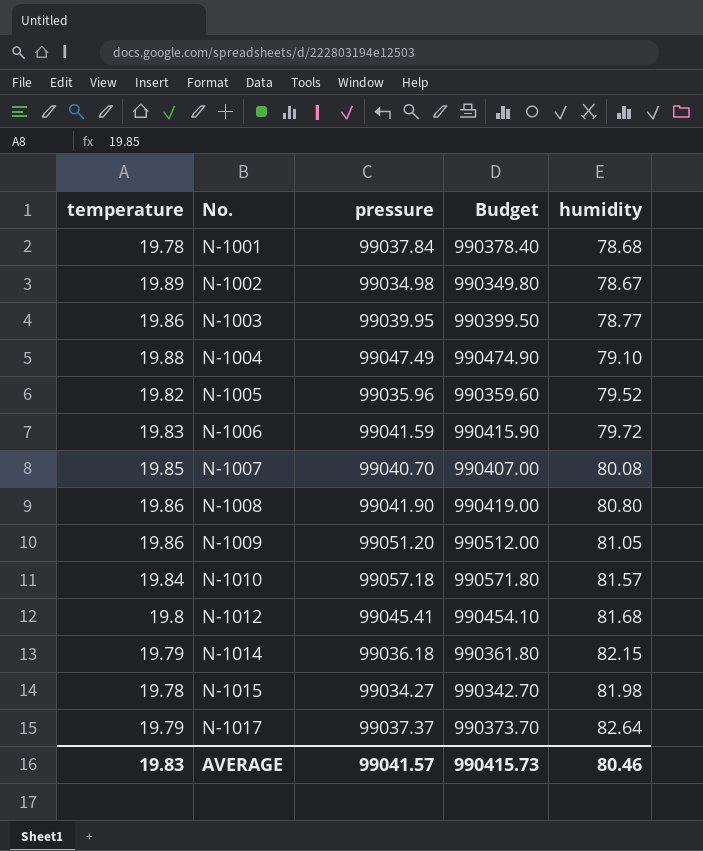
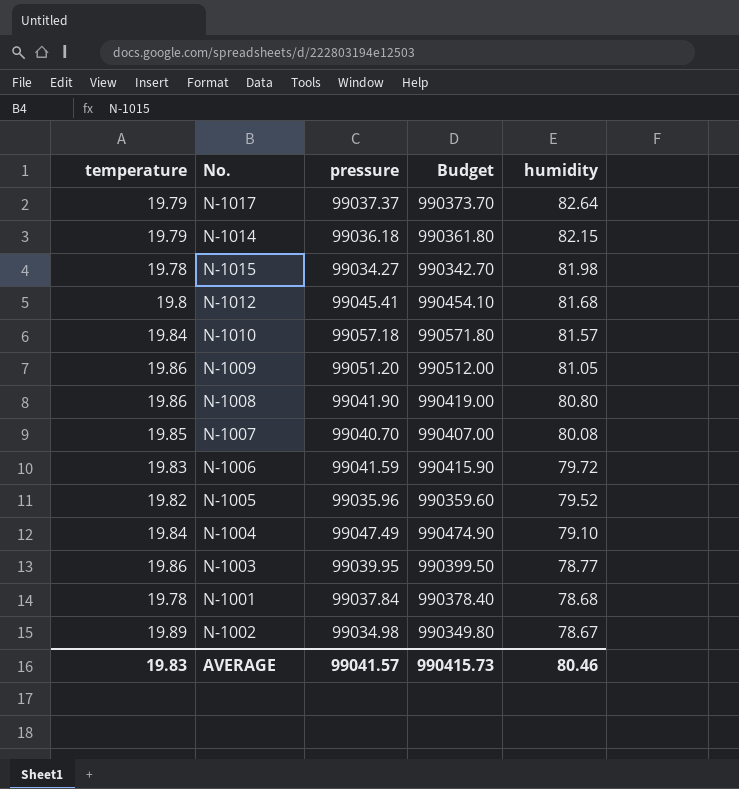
row order: No. ascending -> humidity descending
N-1004 | temperature: 19.88 -> 19.84

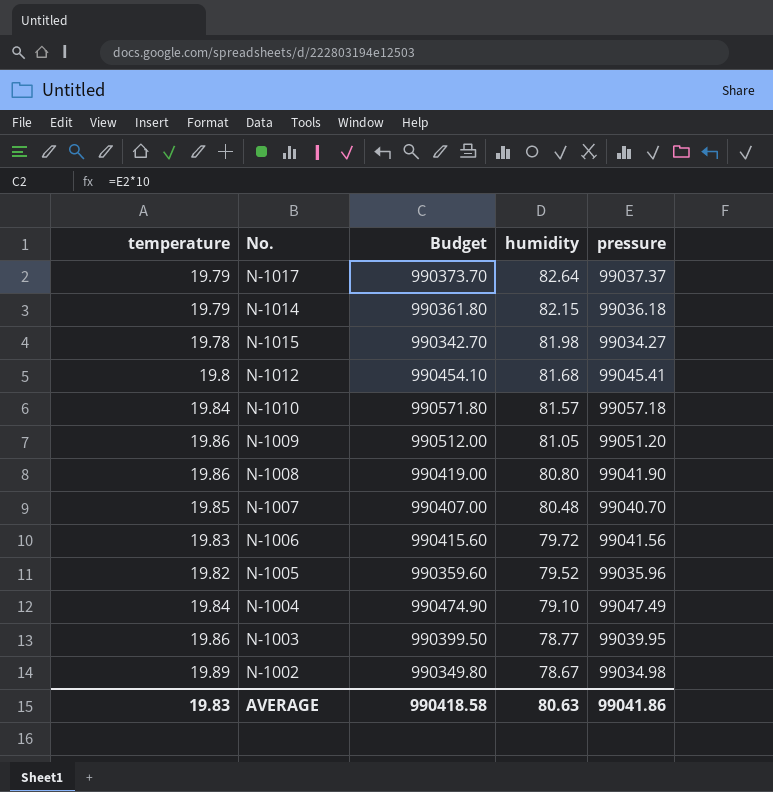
column pressure | position: 3 -> 5
row N-1001: 19.78 | 99037.84 | 990378.40 | 78.68 -> none
N-1007 | humidity: 80.08 -> 80.48
N-1006 | Budget: 990415.90 -> 990415.60
N-1006 | pressure: 99041.59 -> 99041.56
AVERAGE | Budget: 990415.73 -> 990418.58
AVERAGE | humidity: 80.46 -> 80.63
AVERAGE | pressure: 99041.57 -> 99041.86

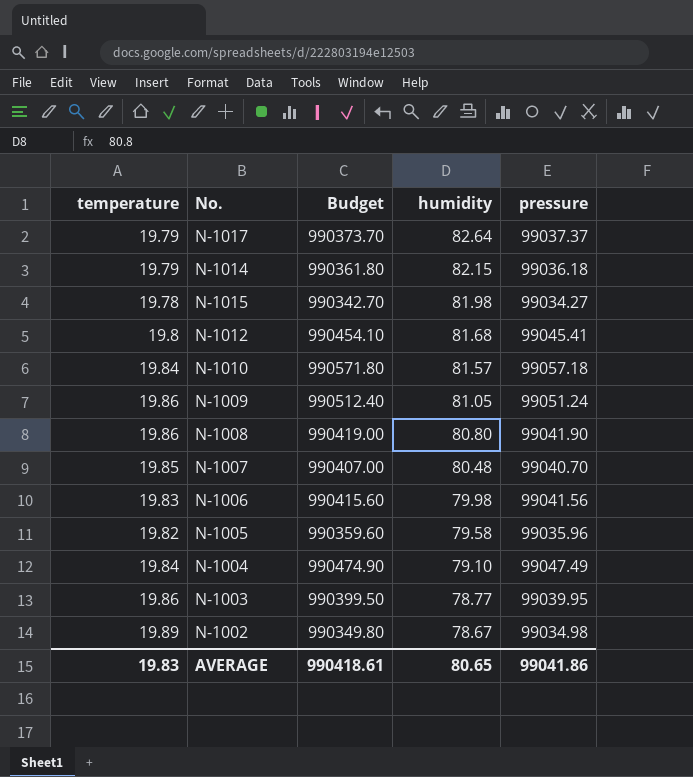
N-1009 | Budget: 990512.00 -> 990512.40
N-1009 | pressure: 99051.20 -> 99051.24
N-1006 | humidity: 79.72 -> 79.98
N-1005 | humidity: 79.52 -> 79.58
AVERAGE | Budget: 990418.58 -> 990418.61
AVERAGE | humidity: 80.63 -> 80.65

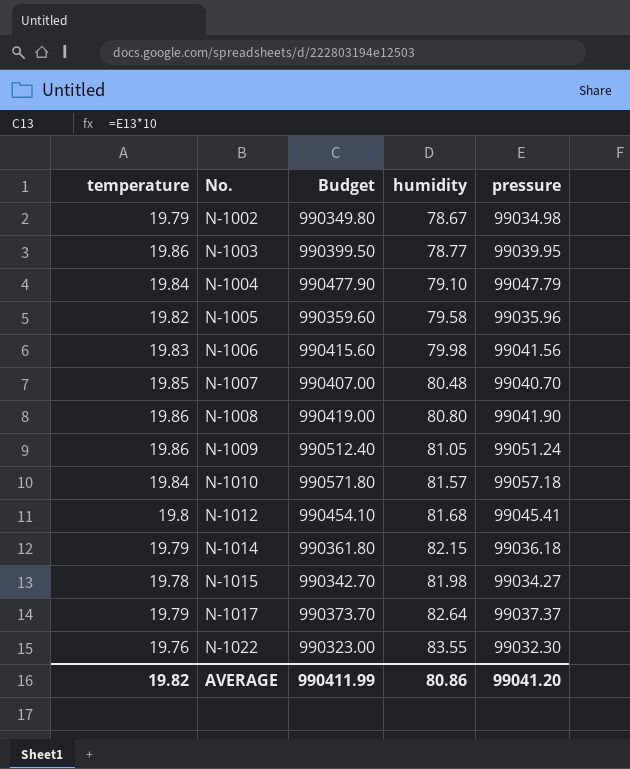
row order: humidity descending -> No. ascending
N-1002 | temperature: 19.89 -> 19.79
N-1004 | Budget: 990474.90 -> 990477.90
N-1004 | pressure: 99047.49 -> 99047.79
row N-1022: none -> 19.76 | 990323.00 | 83.55 | 99032.30
AVERAGE | temperature: 19.83 -> 19.82
AVERAGE | Budget: 990418.61 -> 990411.99
AVERAGE | humidity: 80.65 -> 80.86
AVERAGE | pressure: 99041.86 -> 99041.20

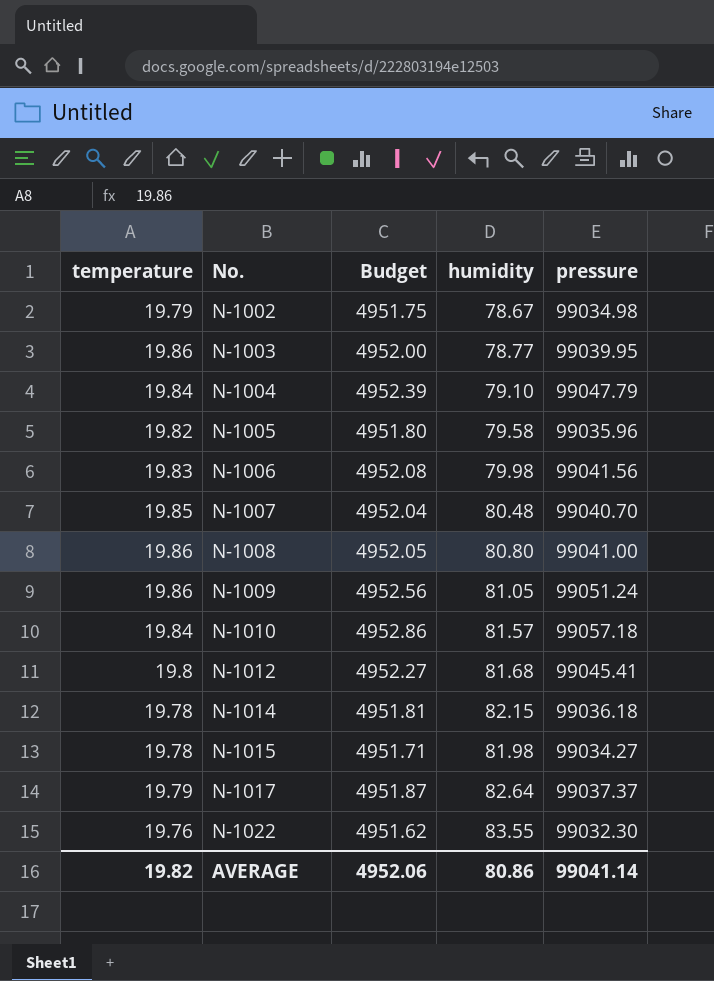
column Budget | formula: [pressure] * 10 -> [pressure] * 0.05
N-1008 | pressure: 99041.90 -> 99041.00
N-1014 | temperature: 19.79 -> 19.78
AVERAGE | Budget: 990411.99 -> 4952.06
AVERAGE | pressure: 99041.20 -> 99041.14

